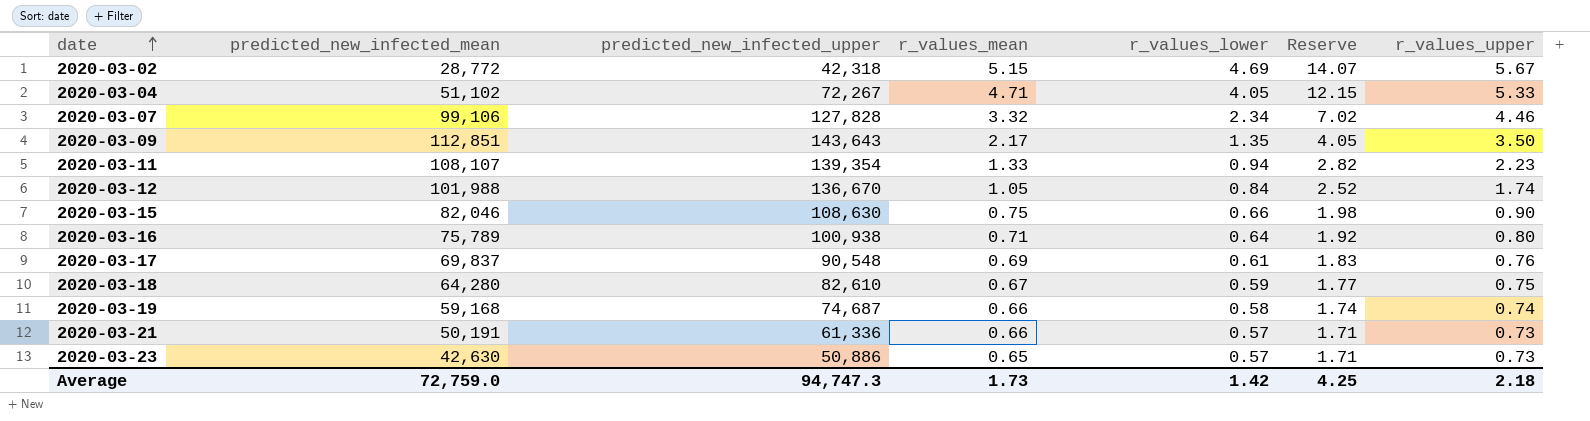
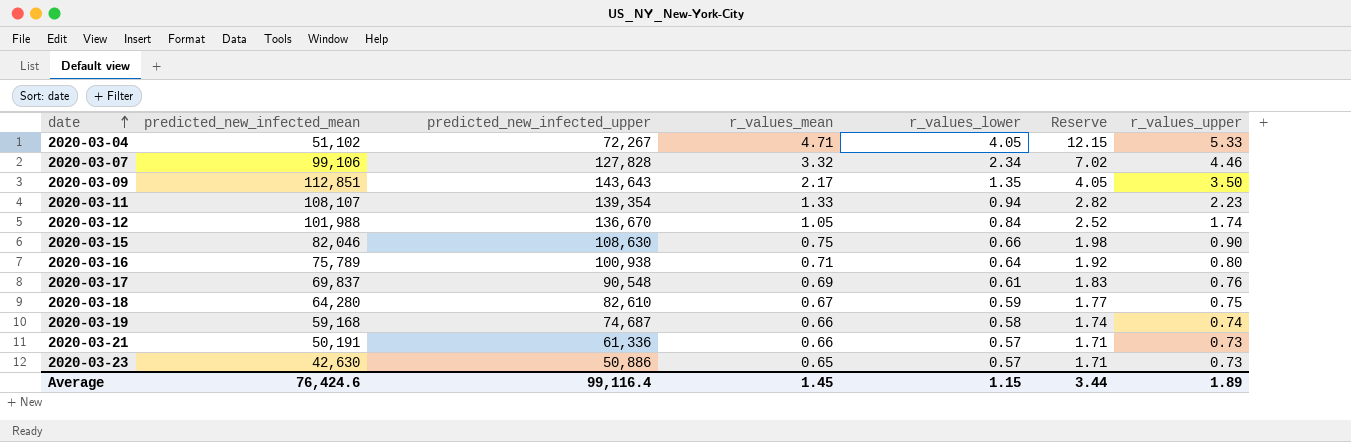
row 2020-03-02: 28,772 | 42,318 | 5.15 | 4.69 | 14.07 | 5.67 -> none
Average | predicted_new_infected_mean: 72,759.0 -> 76,424.6
Average | predicted_new_infected_upper: 94,747.3 -> 99,116.4
Average | r_values_mean: 1.73 -> 1.45
Average | r_values_lower: 1.42 -> 1.15
Average | Reserve: 4.25 -> 3.44
Average | r_values_upper: 2.18 -> 1.89

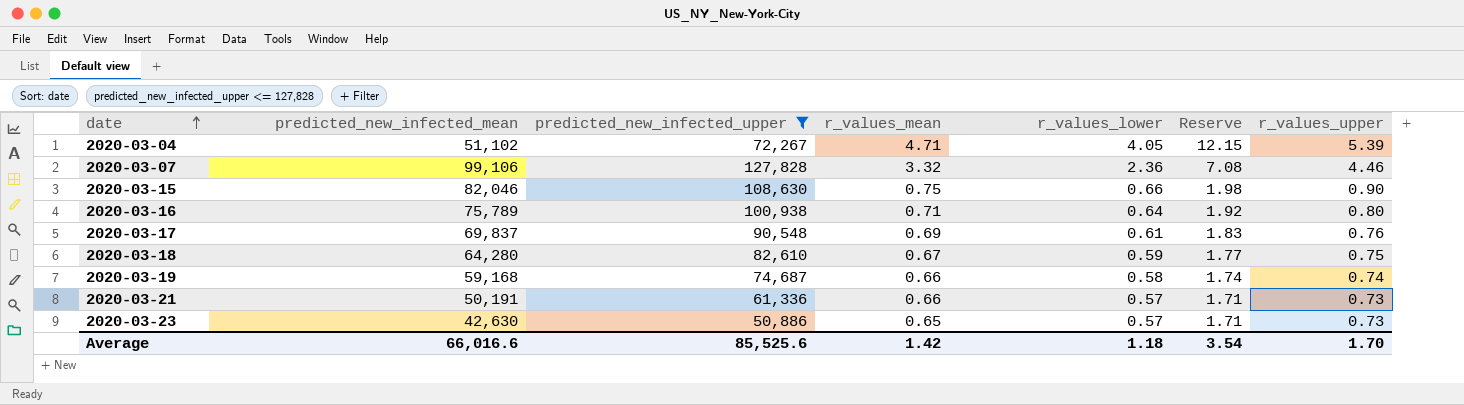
filter: none -> predicted_new_infected_upper <= 127,828
2020-03-04 | r_values_upper: 5.33 -> 5.39
2020-03-07 | r_values_lower: 2.34 -> 2.36
2020-03-07 | Reserve: 7.02 -> 7.08
Average | predicted_new_infected_mean: 76,424.6 -> 66,016.6
Average | predicted_new_infected_upper: 99,116.4 -> 85,525.6
Average | r_values_mean: 1.45 -> 1.42
Average | r_values_lower: 1.15 -> 1.18
Average | Reserve: 3.44 -> 3.54
Average | r_values_upper: 1.89 -> 1.70

